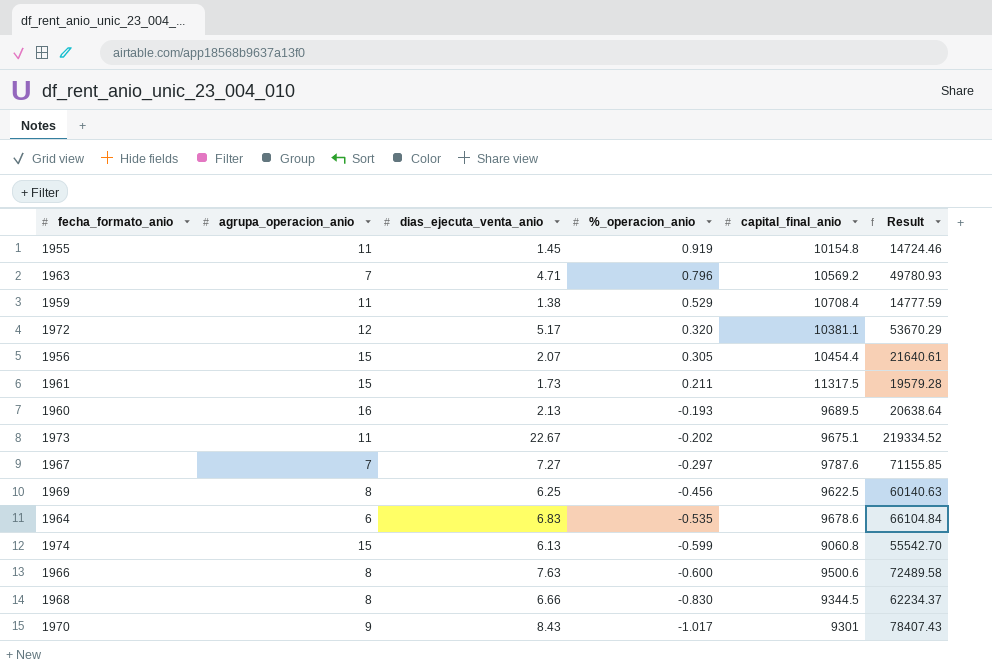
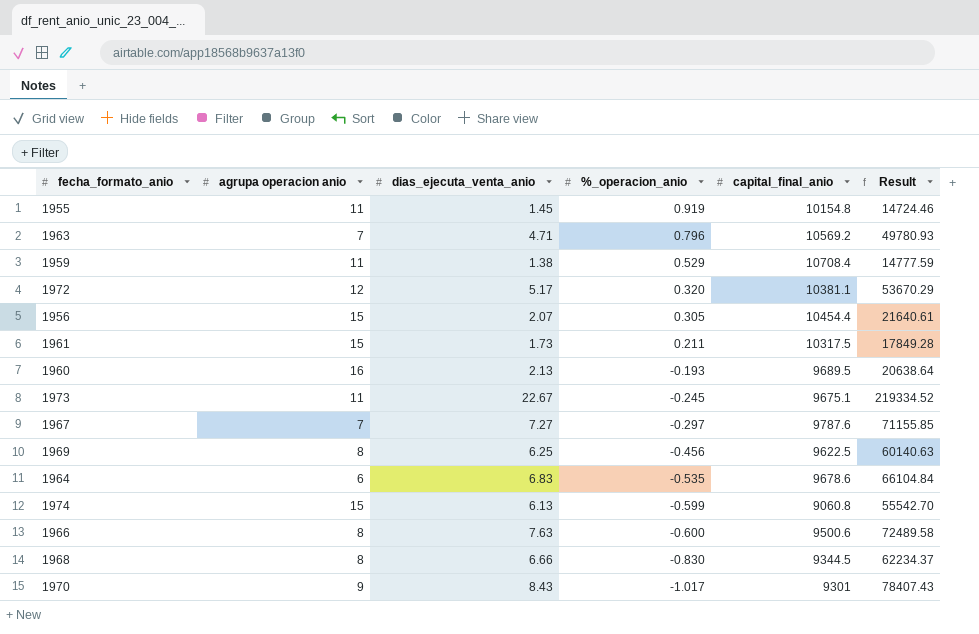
column name: agrupa_operacion_anio -> agrupa operacion anio
1961 | capital_final_anio: 11317.5 -> 10317.5
1961 | Result: 19579.28 -> 17849.28
1973 | %_operacion_anio: -0.202 -> -0.245

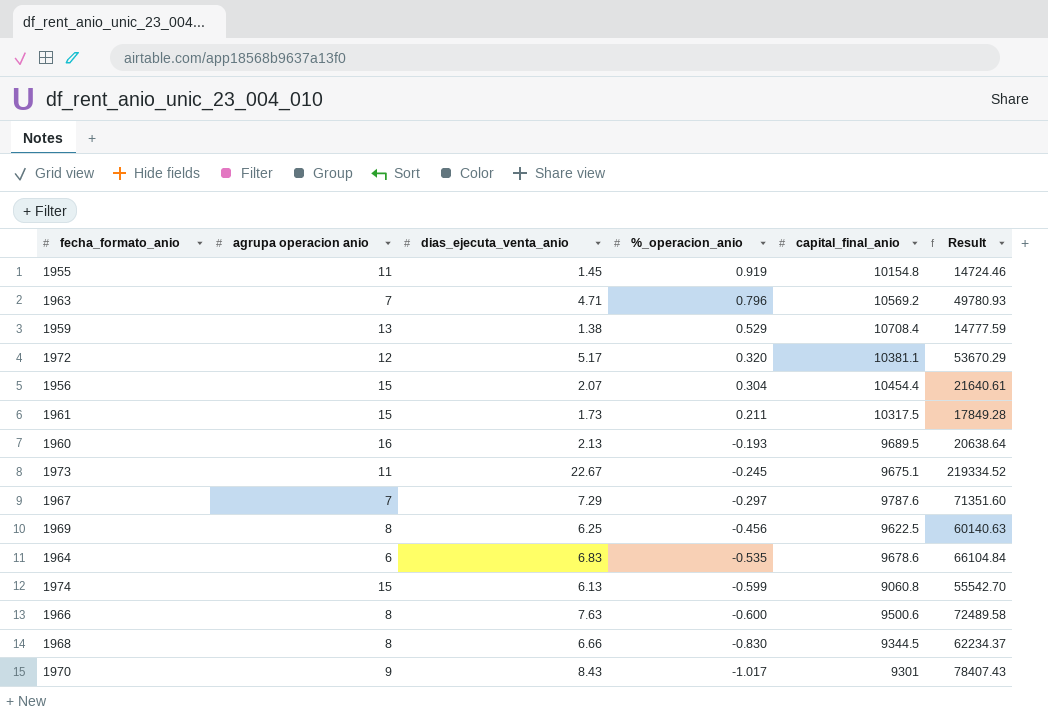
1959 | agrupa operacion anio: 11 -> 13
1956 | %_operacion_anio: 0.305 -> 0.304
1967 | dias_ejecuta_venta_anio: 7.27 -> 7.29
1967 | Result: 71155.85 -> 71351.60

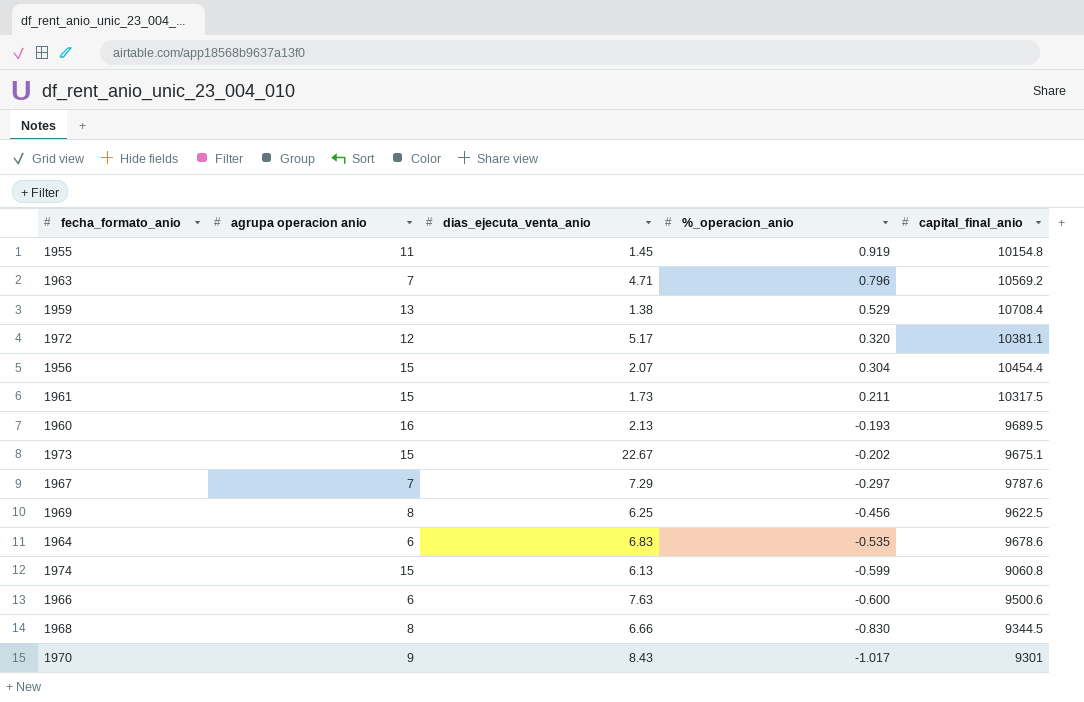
column Result | formula: [dias_ejecuta_venta_anio] * [capital_final_anio] -> none
1973 | agrupa operacion anio: 11 -> 15
1973 | %_operacion_anio: -0.245 -> -0.202
1966 | agrupa operacion anio: 8 -> 6

